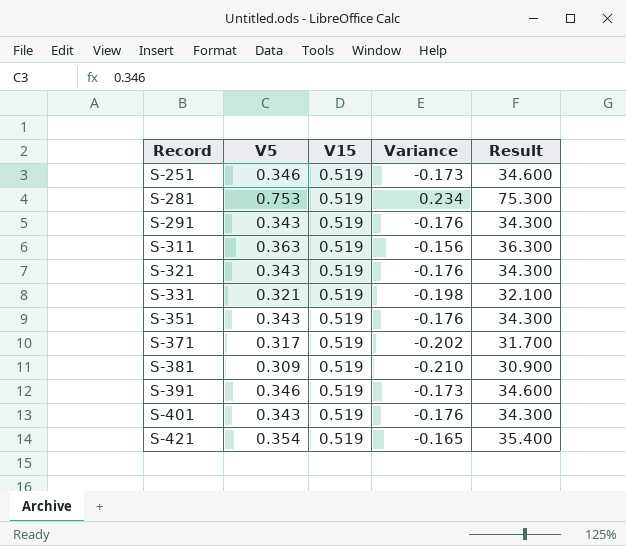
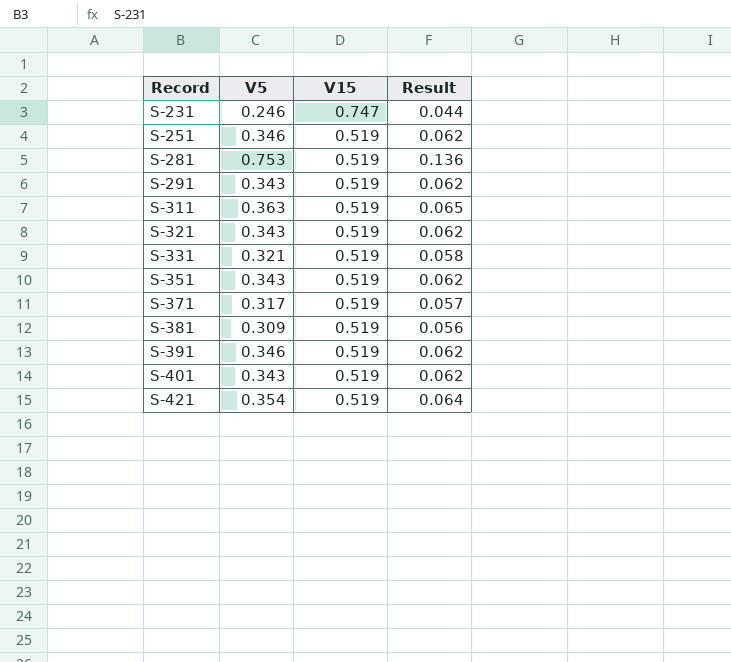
column Variance | formula: [V5] - [V15] -> none
column Result | formula: [V5] * 100 -> [V5] * 0.18
row S-231: none -> 0.246 | 0.747 | 0.044

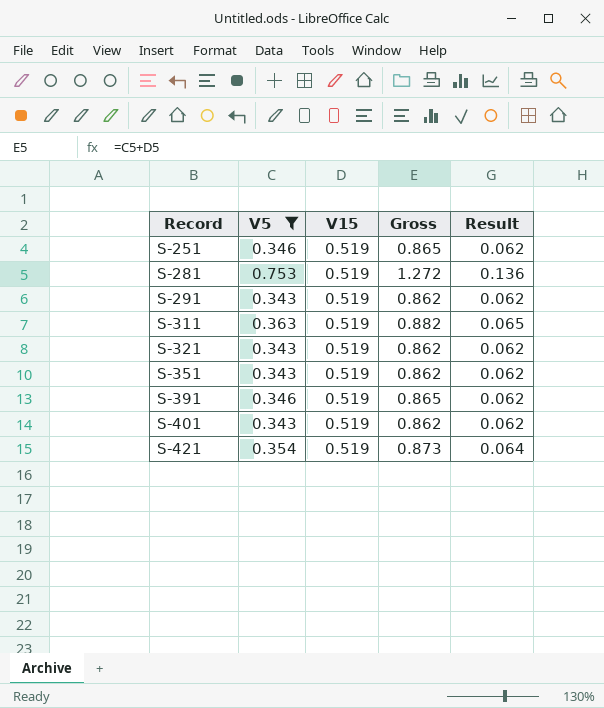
filter: none -> V5 >= 0.343
column Gross | formula: none -> [V5] + [V15]

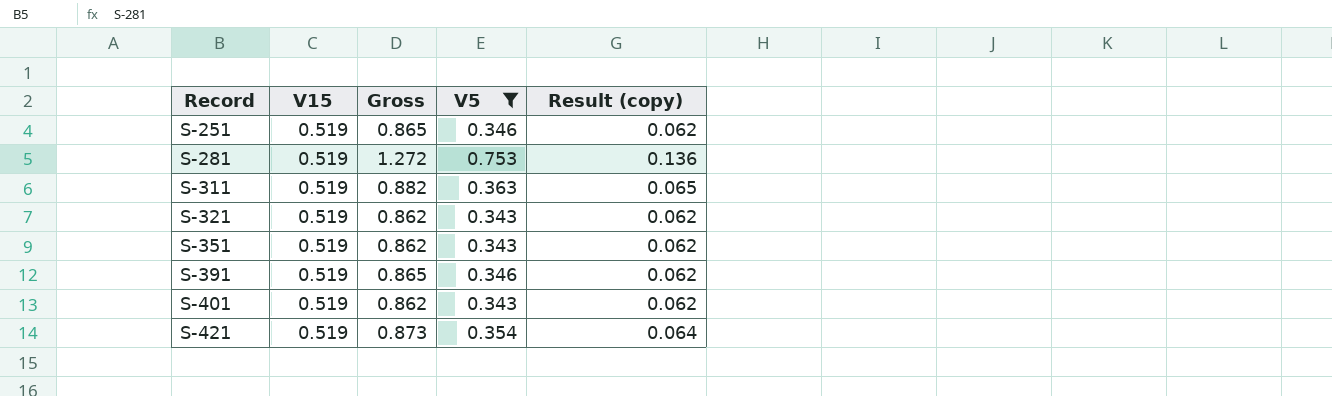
column V5 | position: 2 -> 4
column name: Result -> Result (copy)
row S-291: 0.343 | 0.519 | 0.862 | 0.062 -> none

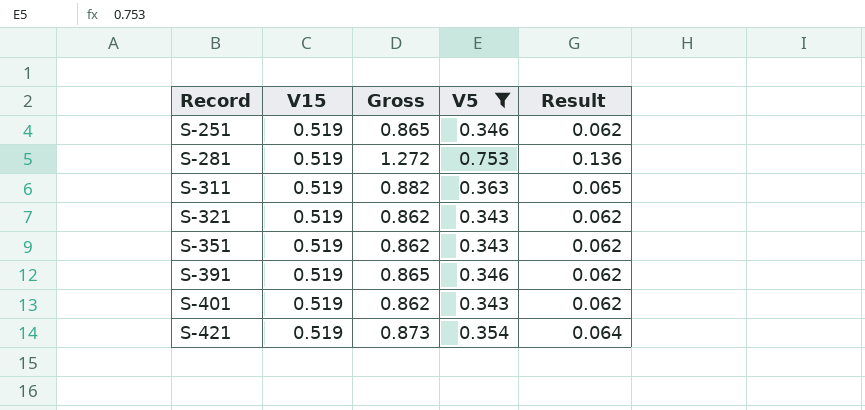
column name: Result (copy) -> Result

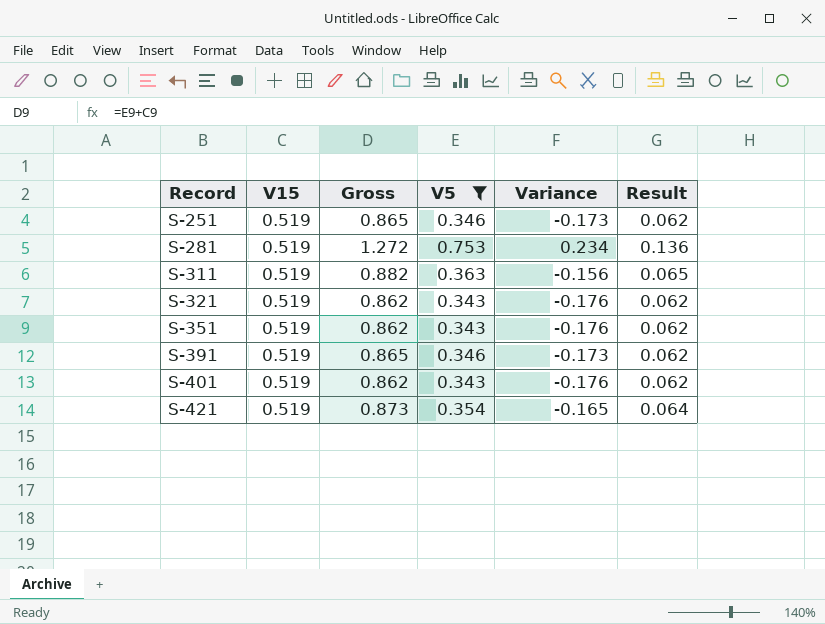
column Variance | formula: none -> [V5] - [V15]

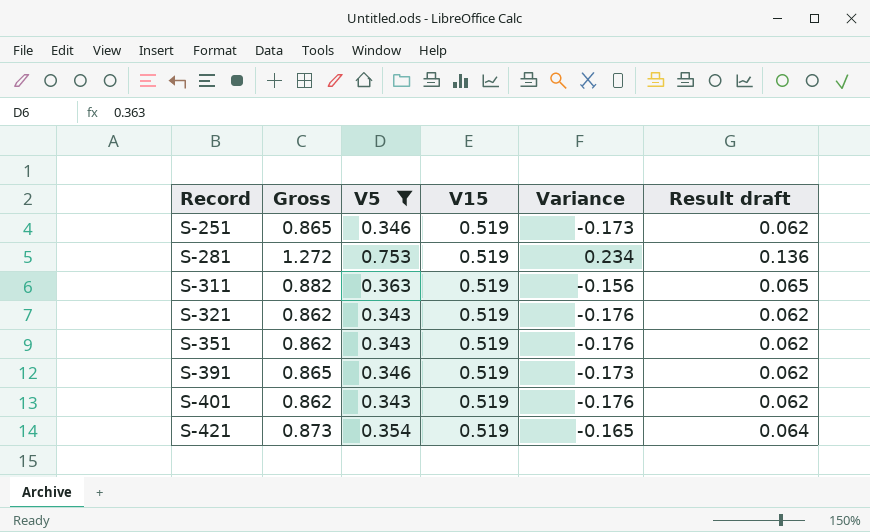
column V15 | position: 2 -> 4
column name: Result -> Result draft

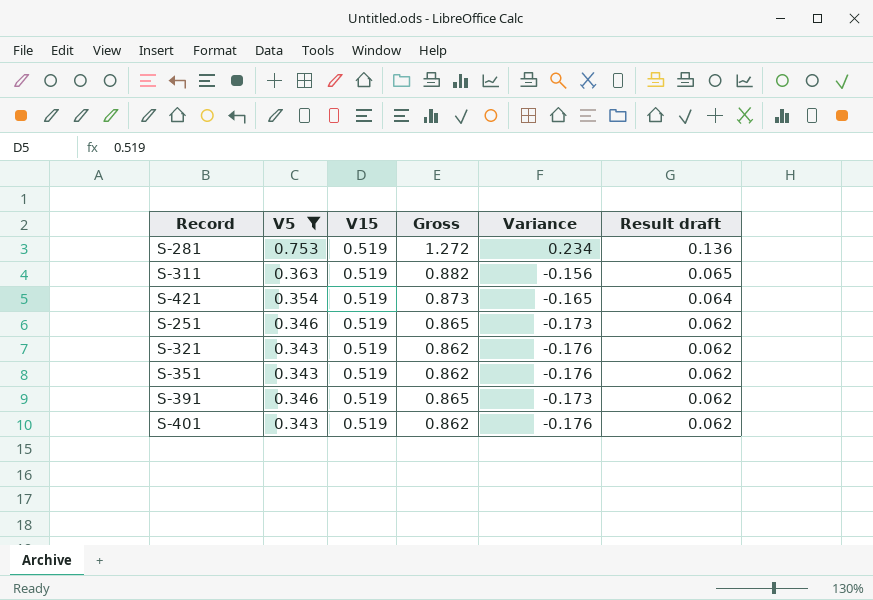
row order: Record ascending -> Result draft descending
column Gross | position: 2 -> 4

